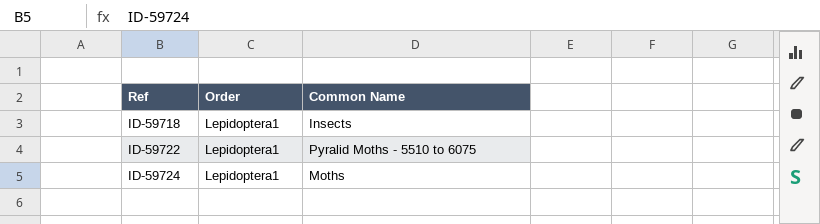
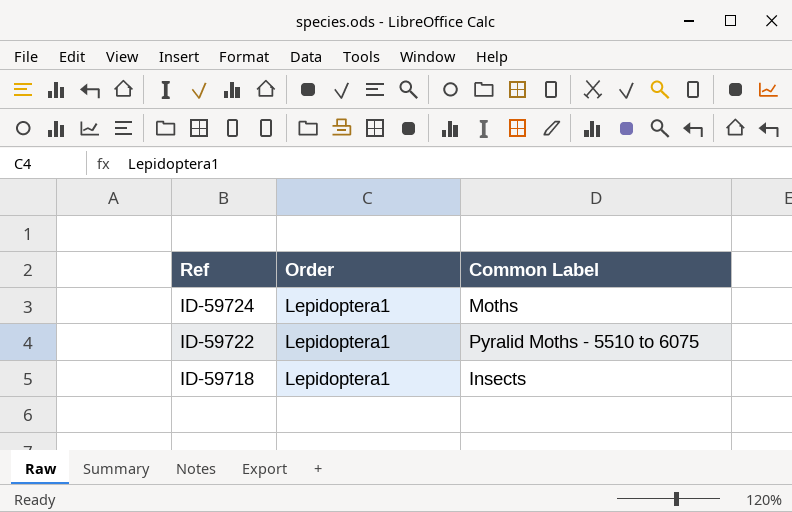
row order: Ref ascending -> Ref descending
column name: Common Name -> Common Label

